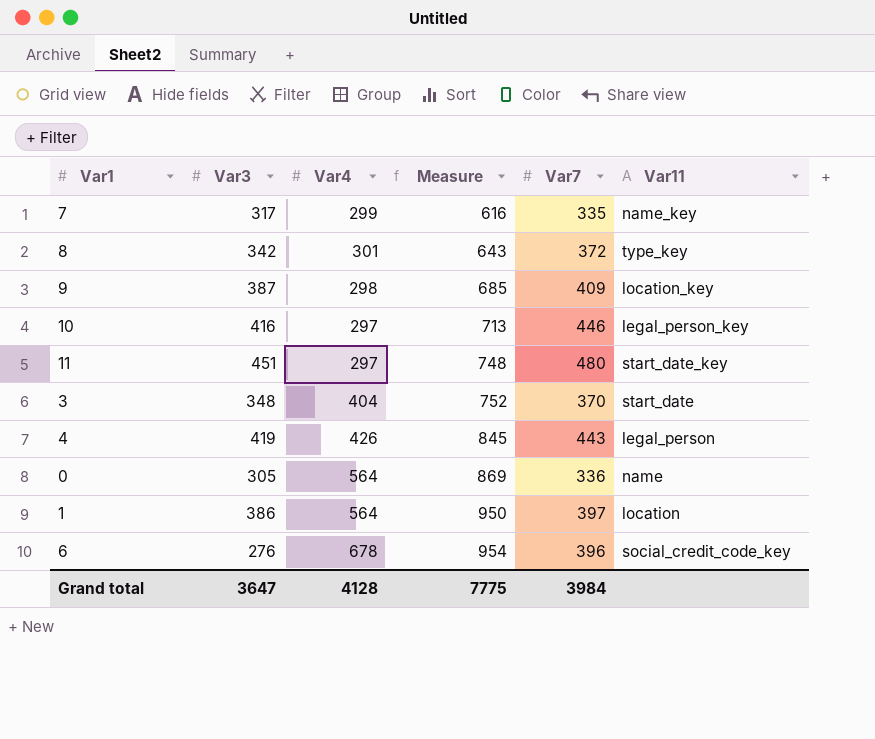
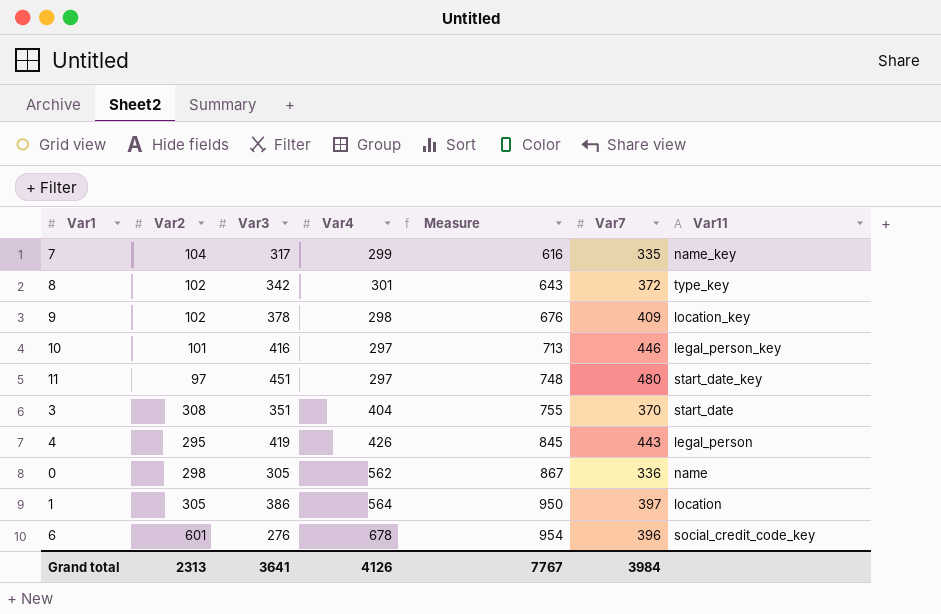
column Var2 | position: none -> 2
9 | Var3: 387 -> 378
9 | Measure: 685 -> 676
3 | Var3: 348 -> 351
3 | Measure: 752 -> 755
0 | Var4: 564 -> 562
0 | Measure: 869 -> 867
Grand total | Var3: 3647 -> 3641
Grand total | Var4: 4128 -> 4126
Grand total | Measure: 7775 -> 7767

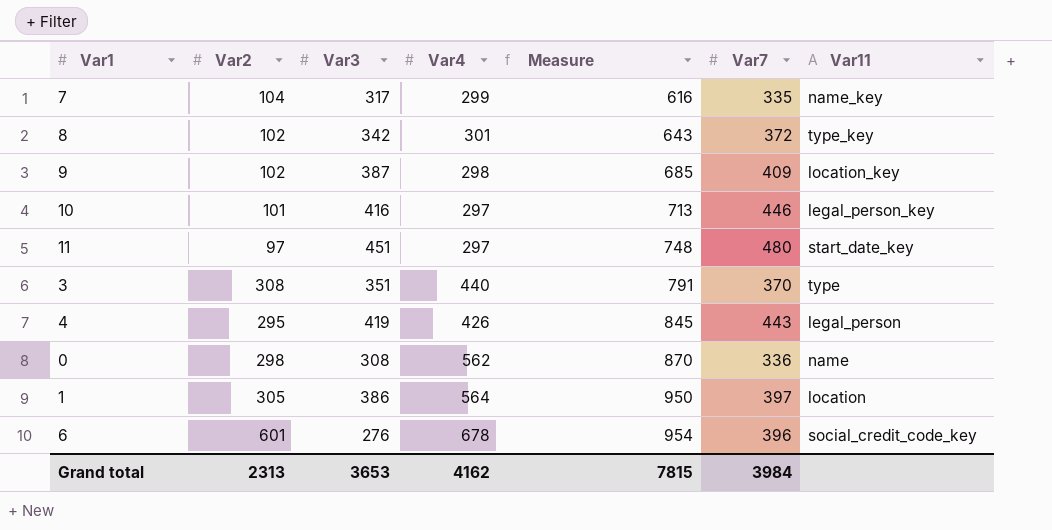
9 | Var3: 378 -> 387
9 | Measure: 676 -> 685
3 | Var4: 404 -> 440
3 | Measure: 755 -> 791
3 | Var11: start_date -> type
0 | Var3: 305 -> 308
0 | Measure: 867 -> 870
Grand total | Var3: 3641 -> 3653
Grand total | Var4: 4126 -> 4162
Grand total | Measure: 7767 -> 7815

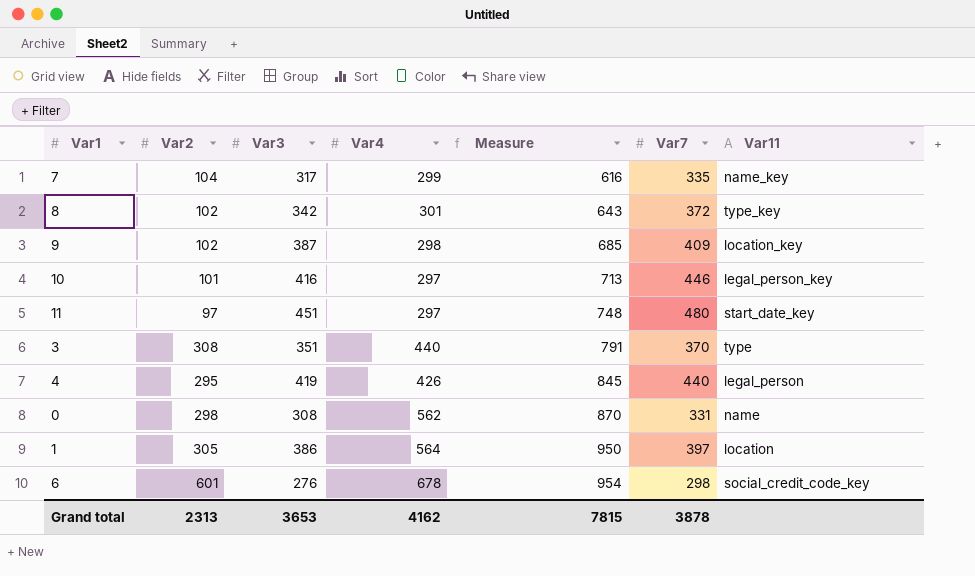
4 | Var7: 443 -> 440
0 | Var7: 336 -> 331
6 | Var7: 396 -> 298
Grand total | Var7: 3984 -> 3878

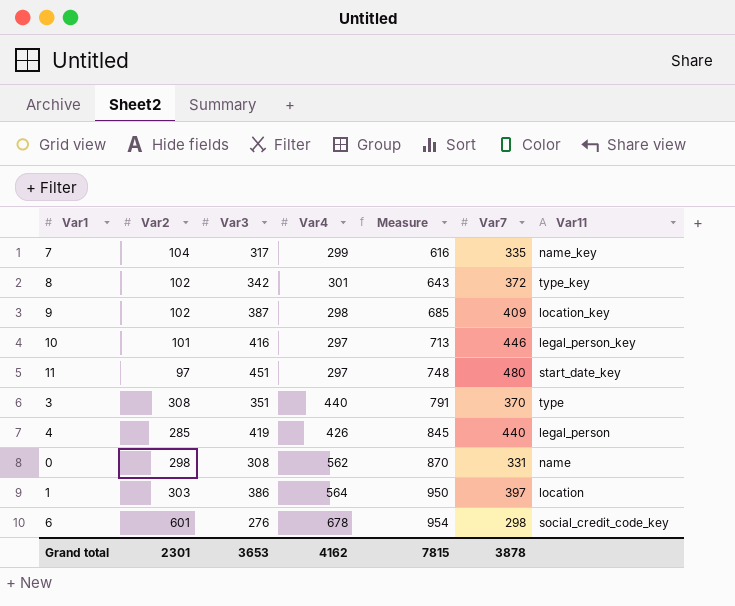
4 | Var2: 295 -> 285
1 | Var2: 305 -> 303
Grand total | Var2: 2313 -> 2301

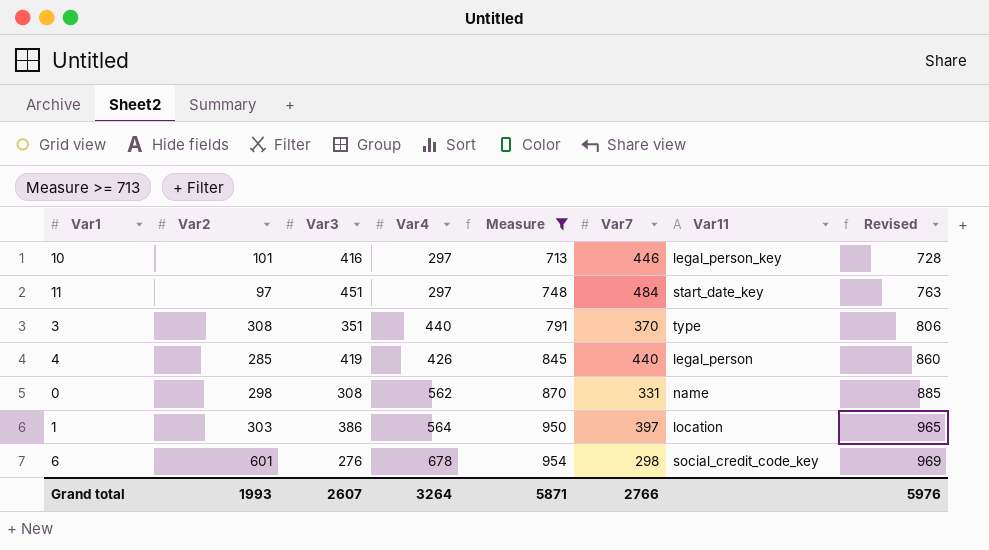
filter: none -> Measure >= 713
column Revised | formula: none -> [Measure] + 15
11 | Var7: 480 -> 484
Grand total | Var2: 2301 -> 1993
Grand total | Var3: 3653 -> 2607
Grand total | Var4: 4162 -> 3264
Grand total | Measure: 7815 -> 5871
Grand total | Var7: 3878 -> 2766

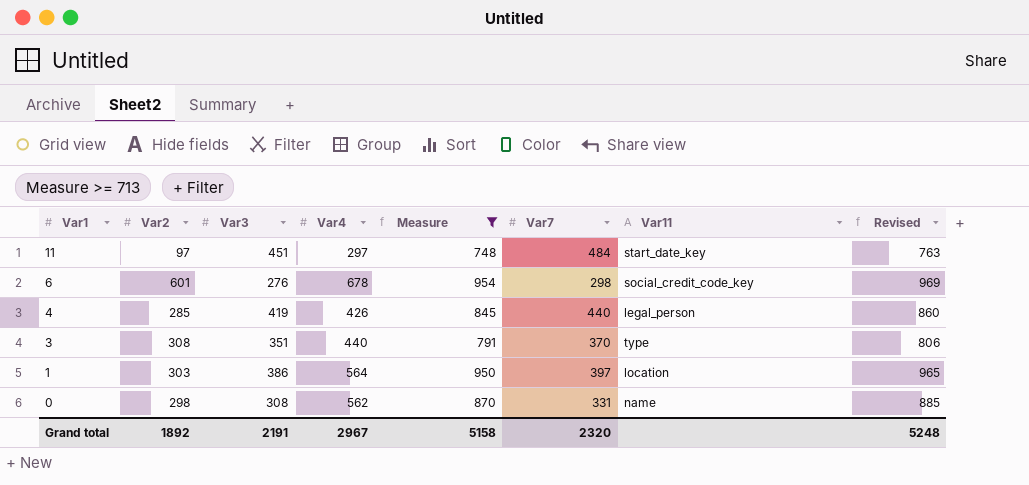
row order: Measure ascending -> Var1 descending
row 10: 101 | 416 | 297 | 713 | 446 | legal_person_key | 728 -> none
Grand total | Var2: 1993 -> 1892
Grand total | Var3: 2607 -> 2191
Grand total | Var4: 3264 -> 2967
Grand total | Measure: 5871 -> 5158
Grand total | Var7: 2766 -> 2320
Grand total | Revised: 5976 -> 5248

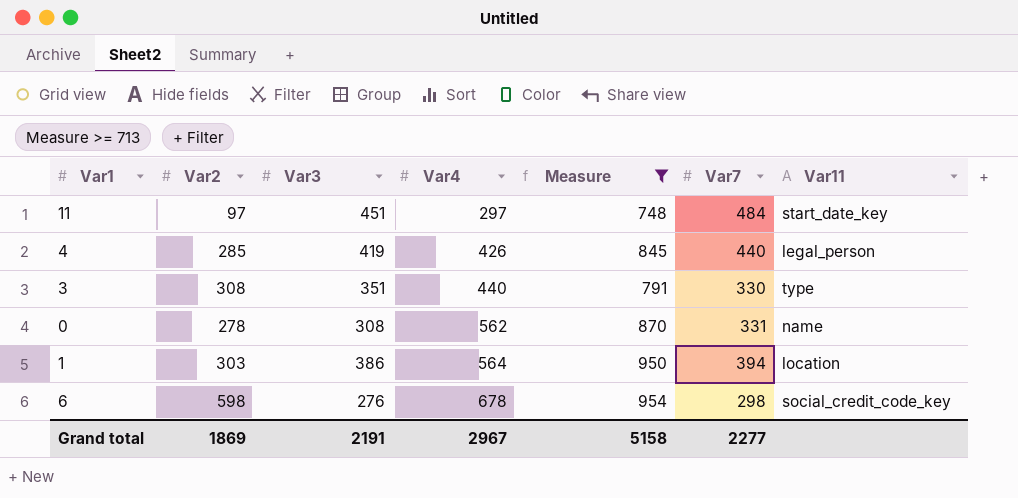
row order: Var1 descending -> Var4 ascending
column Revised | formula: [Measure] + 15 -> none
3 | Var7: 370 -> 330
0 | Var2: 298 -> 278
1 | Var7: 397 -> 394
6 | Var2: 601 -> 598
Grand total | Var2: 1892 -> 1869
Grand total | Var7: 2320 -> 2277

